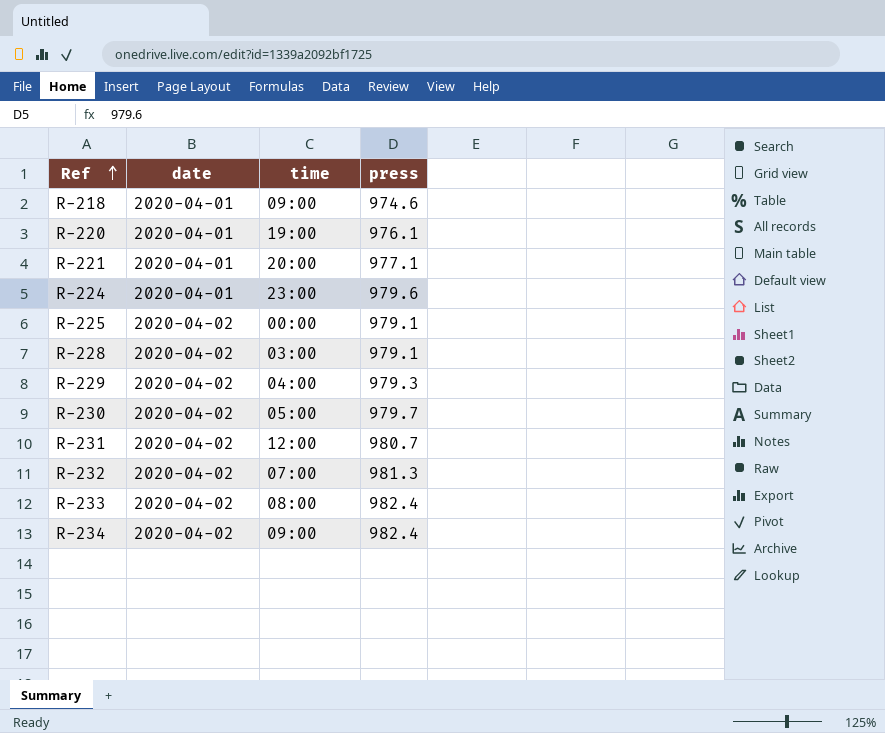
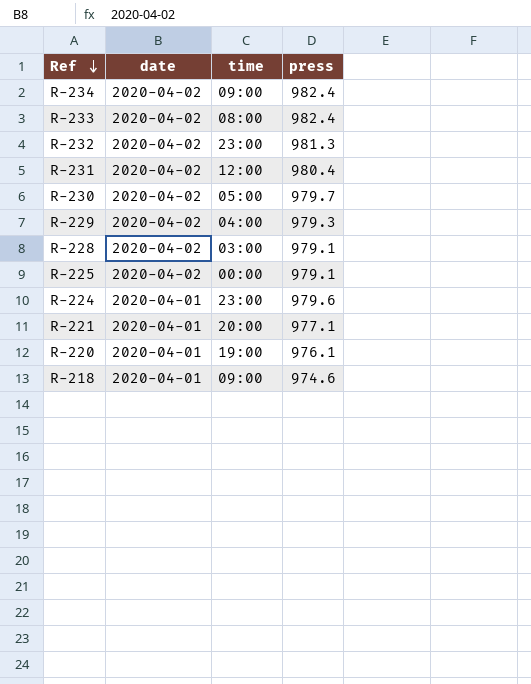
row order: Ref ascending -> Ref descending
R-232 | time: 07:00 -> 23:00
R-231 | press: 980.7 -> 980.4

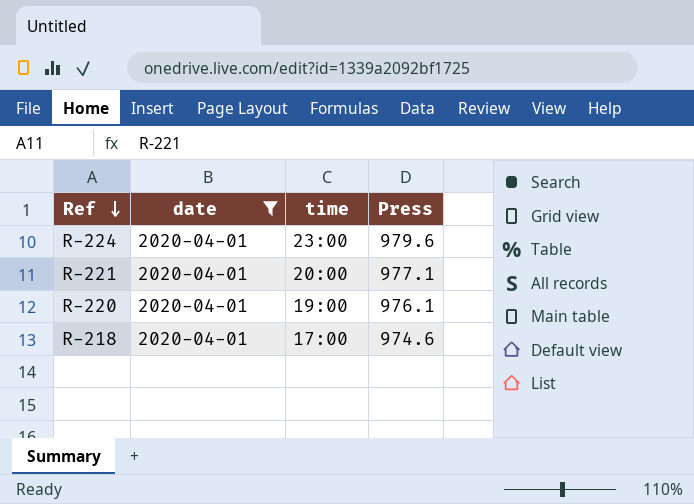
filter: none -> date = 2020-04-01
column name: press -> Press
R-218 | time: 09:00 -> 17:00

